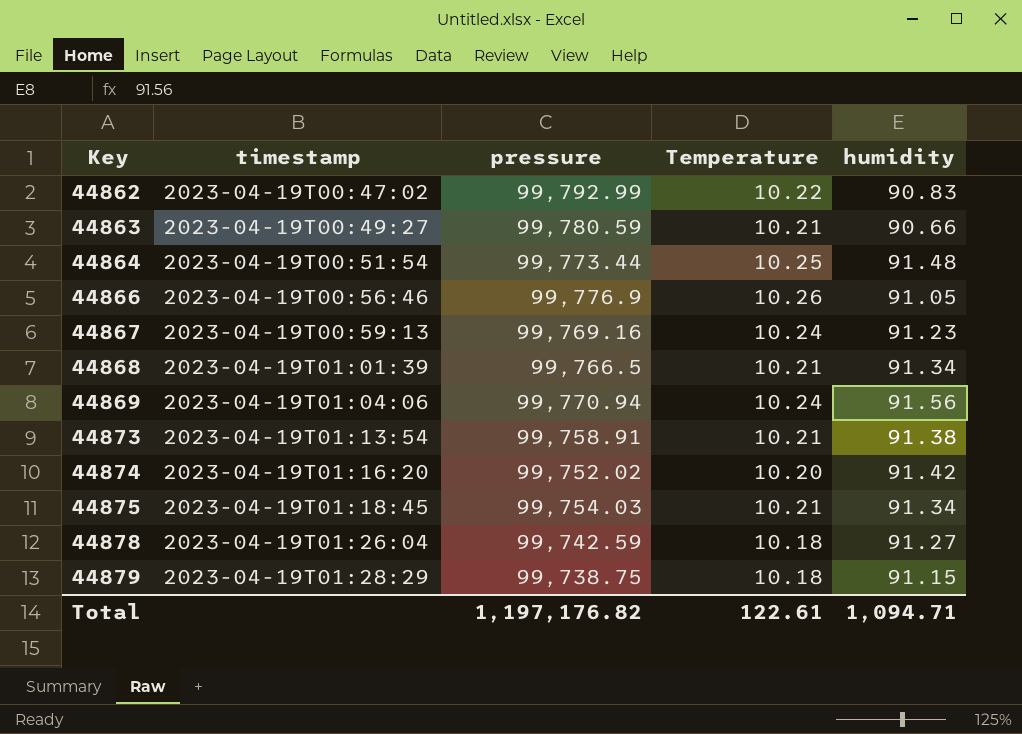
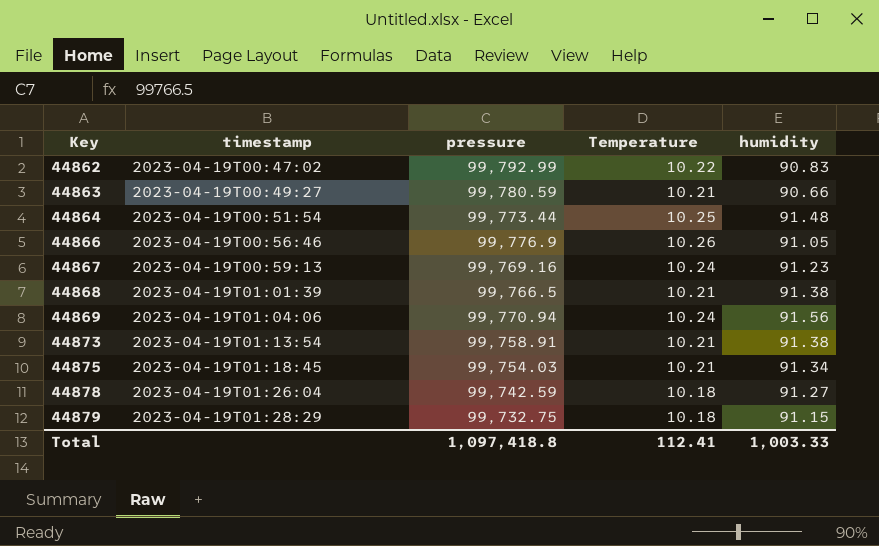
row 44874: 2023-04-19T01:16:20 | 99,752.02 | 10.20 | 91.42 -> none
44868 | humidity: 91.34 -> 91.38
44879 | pressure: 99,738.75 -> 99,732.75
Total | pressure: 1,197,176.82 -> 1,097,418.8
Total | Temperature: 122.61 -> 112.41
Total | humidity: 1,094.71 -> 1,003.33

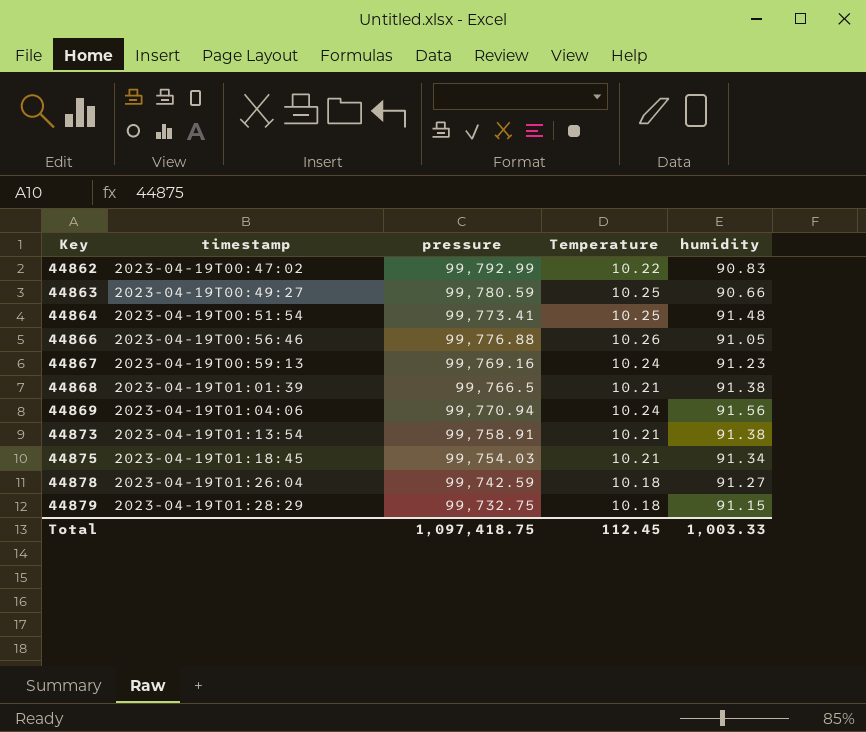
44863 | Temperature: 10.21 -> 10.25
44864 | pressure: 99,773.44 -> 99,773.41
44866 | pressure: 99,776.9 -> 99,776.88
Total | pressure: 1,097,418.8 -> 1,097,418.75
Total | Temperature: 112.41 -> 112.45

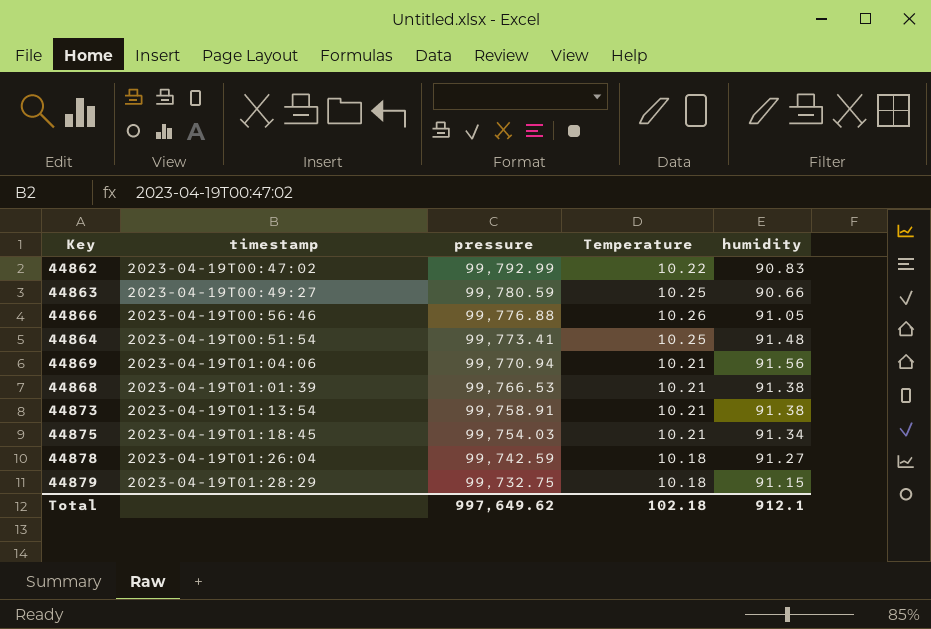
row order: Key ascending -> pressure descending
row 44867: 2023-04-19T00:59:13 | 99,769.16 | 10.24 | 91.23 -> none
44869 | Temperature: 10.24 -> 10.21
44868 | pressure: 99,766.5 -> 99,766.53
Total | pressure: 1,097,418.75 -> 997,649.62
Total | Temperature: 112.45 -> 102.18
Total | humidity: 1,003.33 -> 912.1

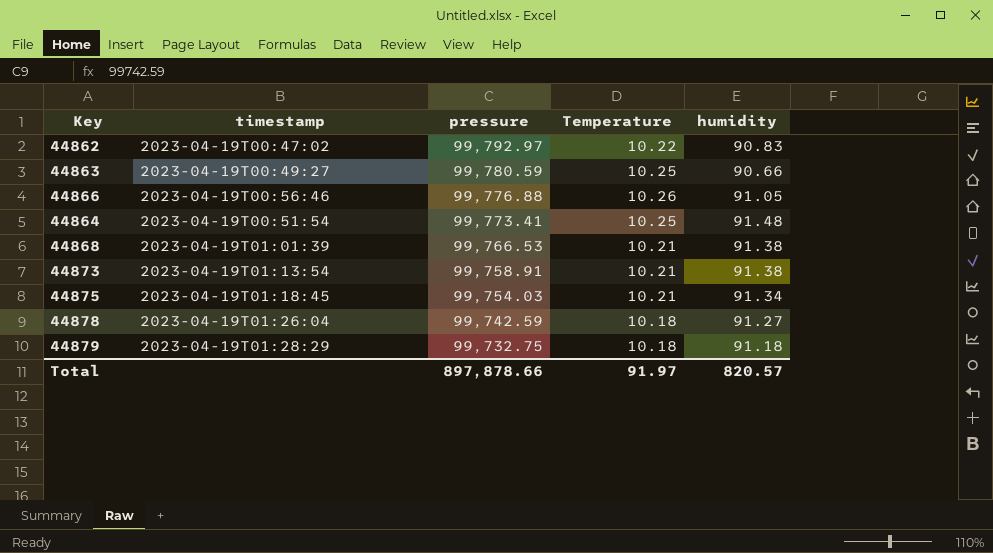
row 44869: 2023-04-19T01:04:06 | 99,770.94 | 10.21 | 91.56 -> none
44862 | pressure: 99,792.99 -> 99,792.97
44879 | humidity: 91.15 -> 91.18
Total | pressure: 997,649.62 -> 897,878.66
Total | Temperature: 102.18 -> 91.97
Total | humidity: 912.1 -> 820.57

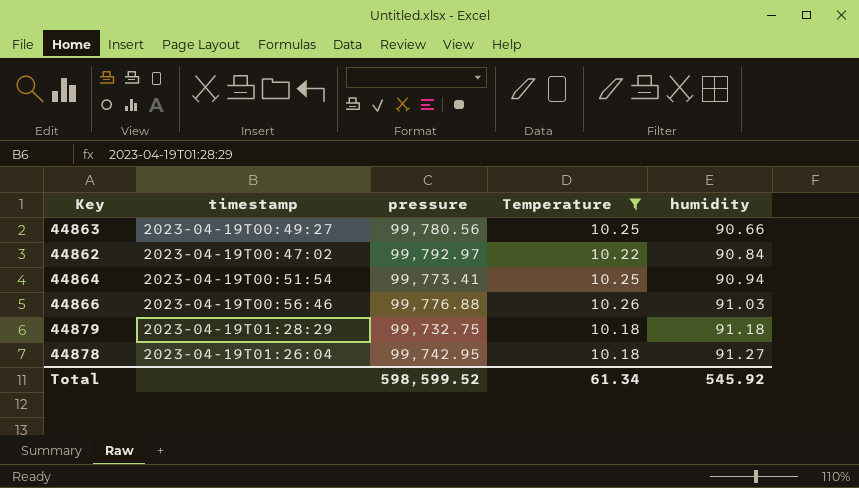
filter: none -> Temperature != 10.21
row order: pressure descending -> humidity ascending
44863 | pressure: 99,780.59 -> 99,780.56
44862 | humidity: 90.83 -> 90.84
44864 | humidity: 91.48 -> 90.94
44866 | humidity: 91.05 -> 91.03
44878 | pressure: 99,742.59 -> 99,742.95
Total | pressure: 897,878.66 -> 598,599.52
Total | Temperature: 91.97 -> 61.34
Total | humidity: 820.57 -> 545.92

